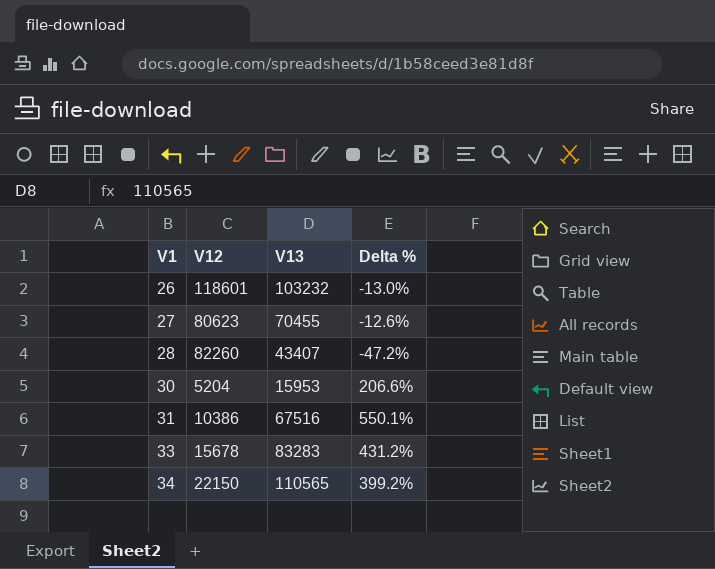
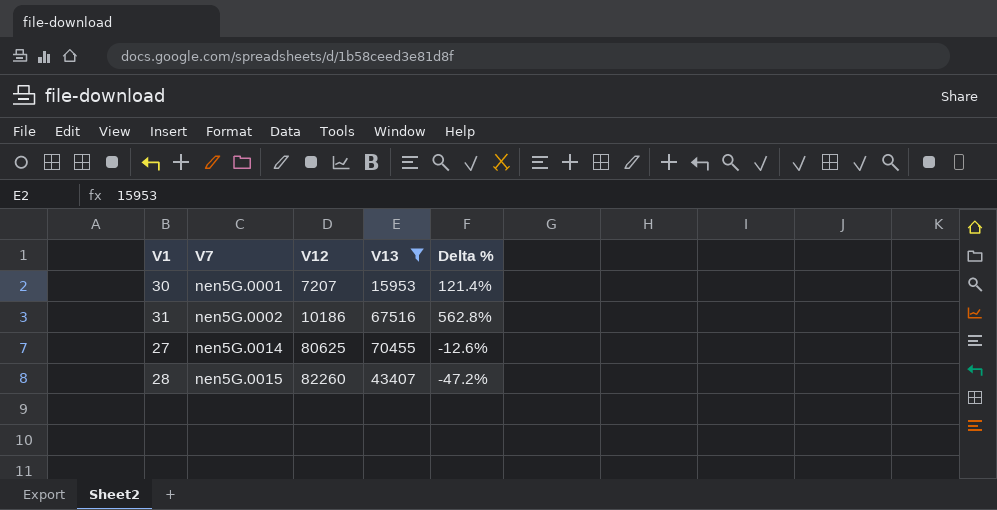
filter: none -> V13 <= 70455
row order: V1 ascending -> V7 ascending
column V7 | position: none -> 2
30 | V12: 5204 -> 7207
30 | Delta %: 206.6% -> 121.4%
31 | V12: 10386 -> 10186
31 | Delta %: 550.1% -> 562.8%
27 | V12: 80623 -> 80625

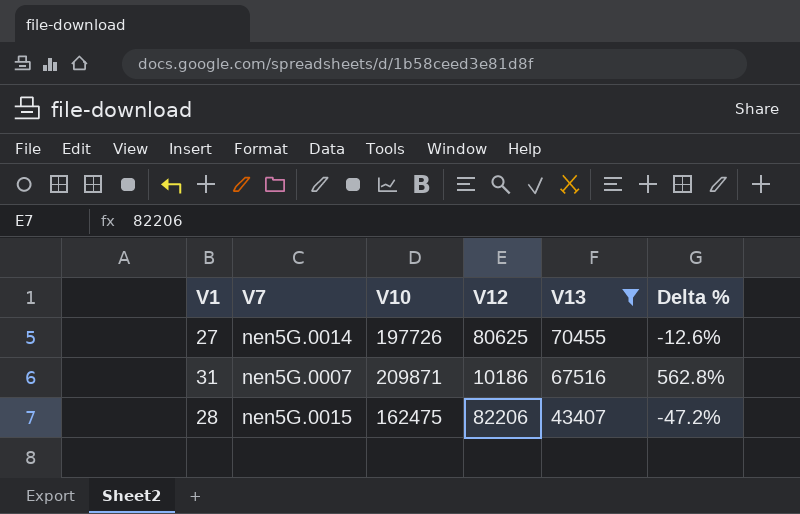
row order: V7 ascending -> V13 descending
column V10 | position: none -> 3
row 30: nen5G.0001 | 7207 | 15953 | 121.4% -> none
31 | V7: nen5G.0002 -> nen5G.0007
28 | V12: 82260 -> 82206

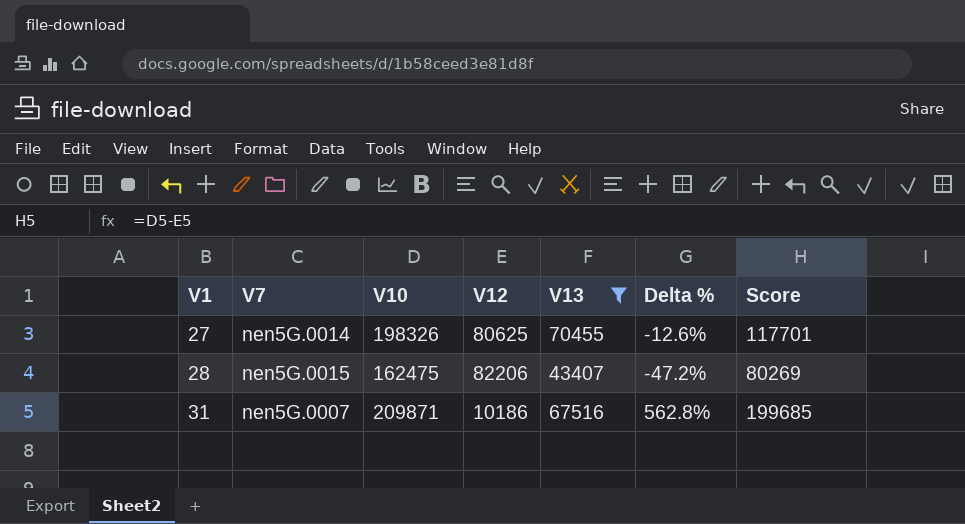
row order: V13 descending -> V1 ascending
column Score | formula: none -> [V10] - [V12]
27 | V10: 197726 -> 198326

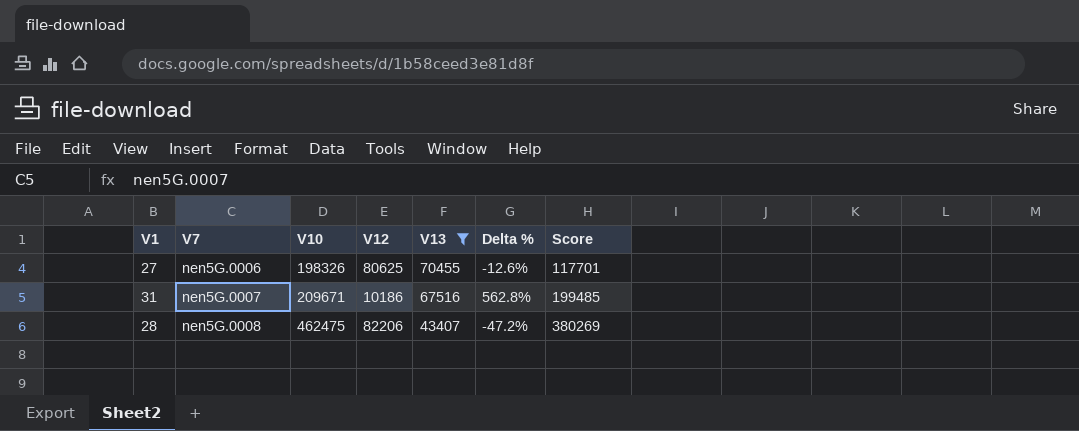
row order: V1 ascending -> V7 ascending
27 | V7: nen5G.0014 -> nen5G.0006
31 | V10: 209871 -> 209671
31 | Score: 199685 -> 199485
28 | V7: nen5G.0015 -> nen5G.0008
28 | V10: 162475 -> 462475
28 | Score: 80269 -> 380269

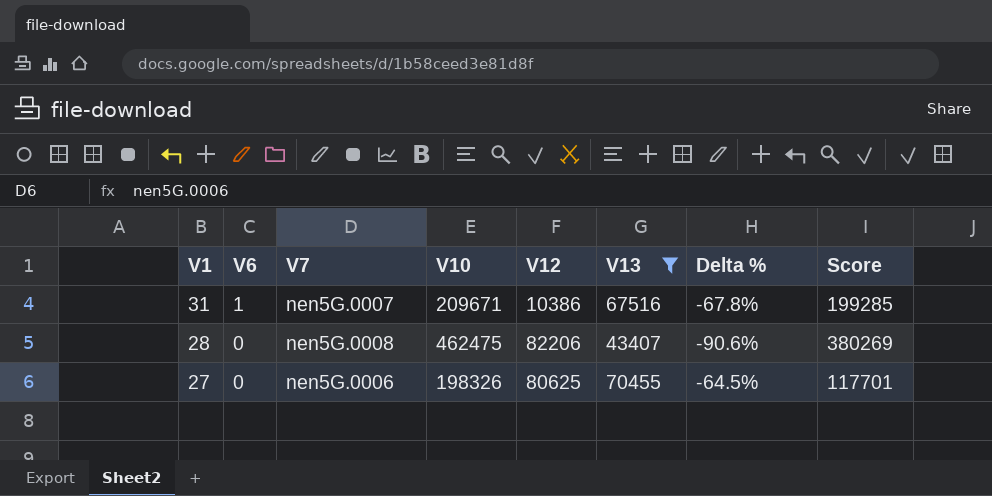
row order: V7 ascending -> V1 descending
column V6 | position: none -> 2
column Delta % | formula: ([V13] - [V12]) / [V12] -> ([V13] - [V10]) / [V10]
31 | V12: 10186 -> 10386
31 | Score: 199485 -> 199285

